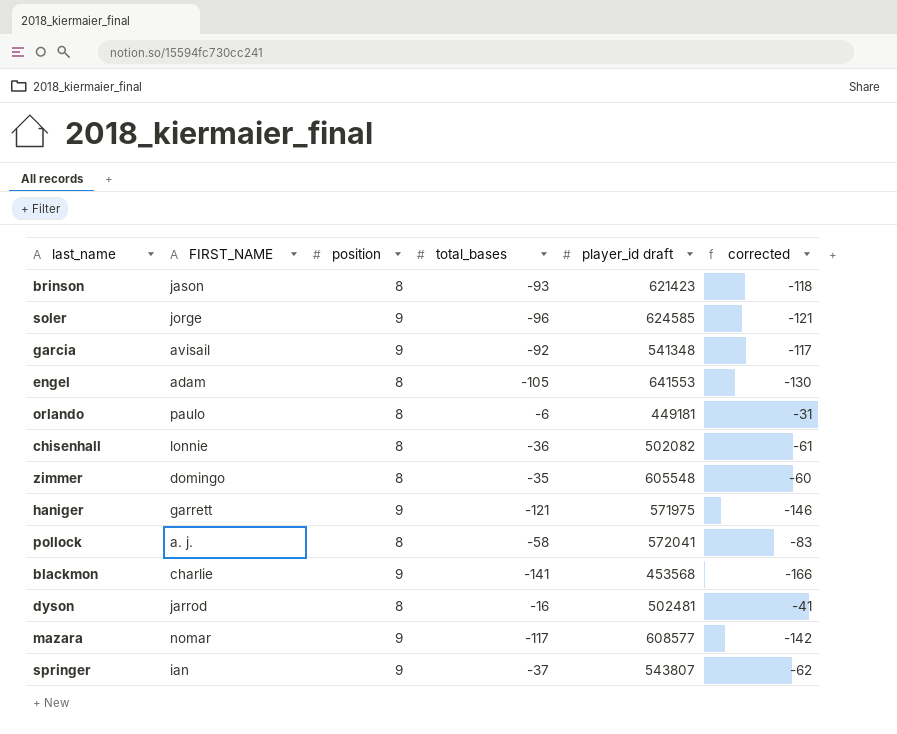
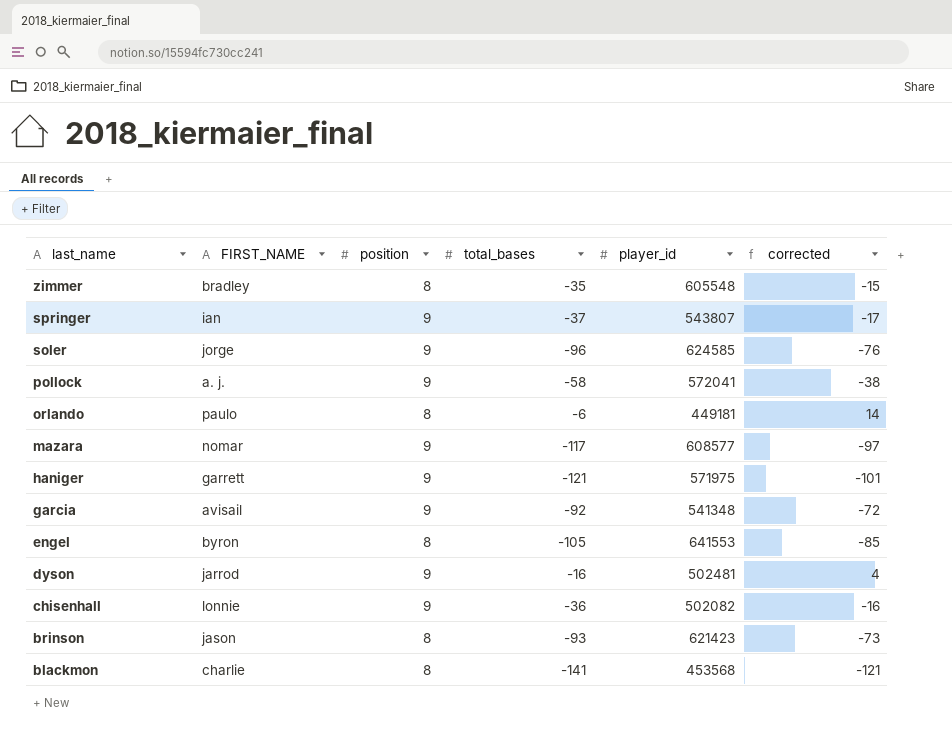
row order: none -> last_name descending
column name: player_id draft -> player_id
column corrected | formula: [total_bases] - 25 -> [total_bases] + 20
zimmer | FIRST_NAME: domingo -> bradley
pollock | position: 8 -> 9
engel | FIRST_NAME: adam -> byron
dyson | position: 8 -> 9
chisenhall | position: 8 -> 9
blackmon | position: 9 -> 8

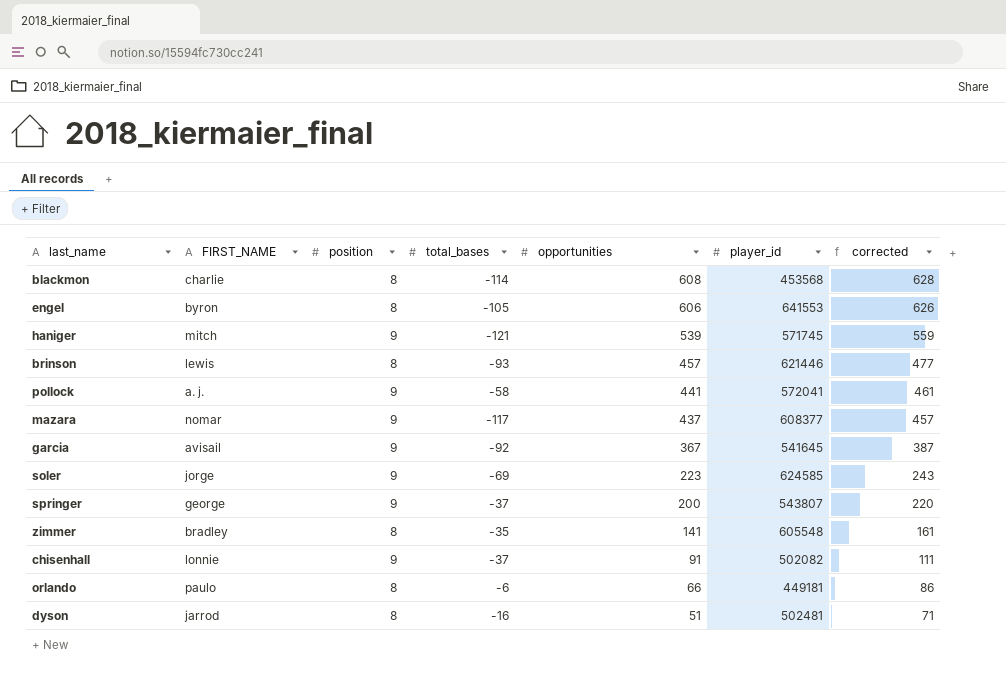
row order: last_name descending -> opportunities descending
column opportunities | position: none -> 5
column corrected | formula: [total_bases] + 20 -> [opportunities] + 20
blackmon | total_bases: -141 -> -114
haniger | FIRST_NAME: garrett -> mitch
haniger | player_id: 571975 -> 571745
brinson | FIRST_NAME: jason -> lewis
brinson | player_id: 621423 -> 621446
mazara | player_id: 608577 -> 608377
garcia | player_id: 541348 -> 541645
soler | total_bases: -96 -> -69
springer | FIRST_NAME: ian -> george
chisenhall | total_bases: -36 -> -37
dyson | position: 9 -> 8

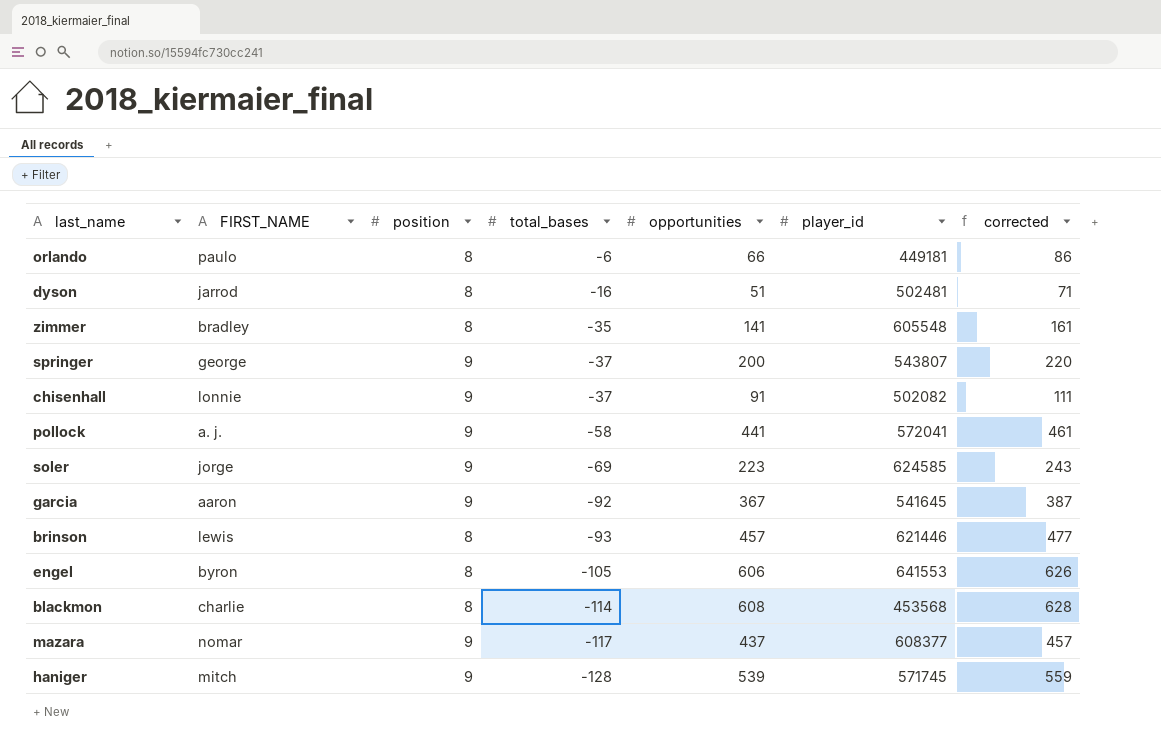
row order: opportunities descending -> total_bases descending
garcia | FIRST_NAME: avisail -> aaron
haniger | total_bases: -121 -> -128

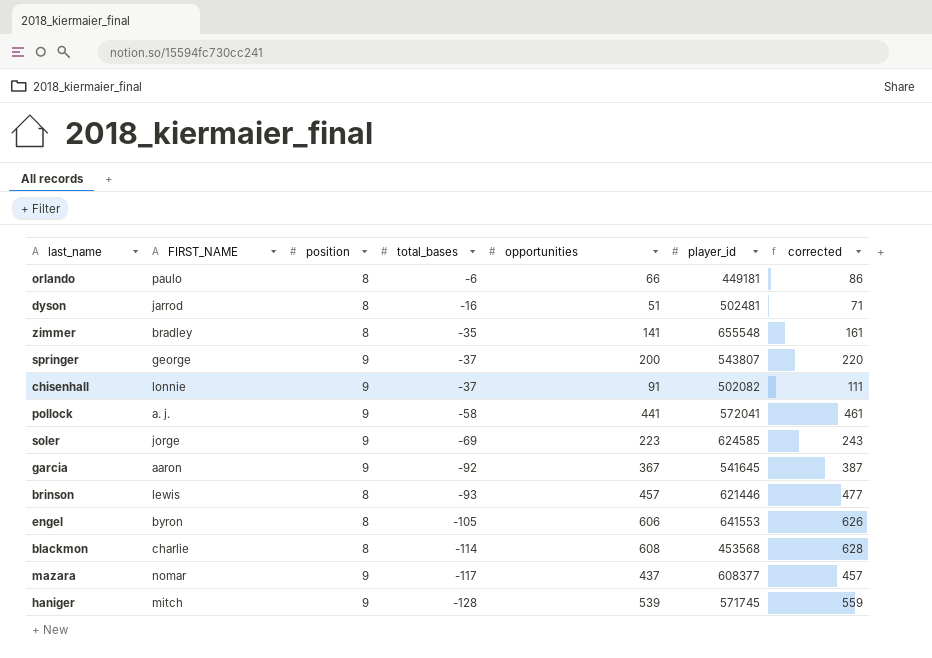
zimmer | player_id: 605548 -> 655548

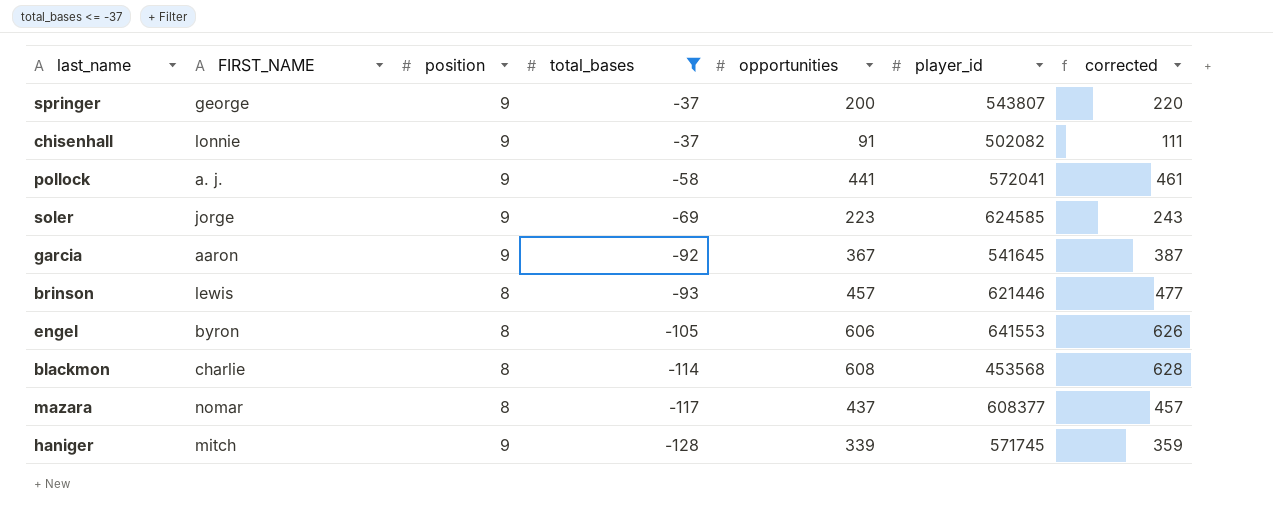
filter: none -> total_bases <= -37
mazara | position: 9 -> 8
haniger | opportunities: 539 -> 339
haniger | corrected: 559 -> 359

